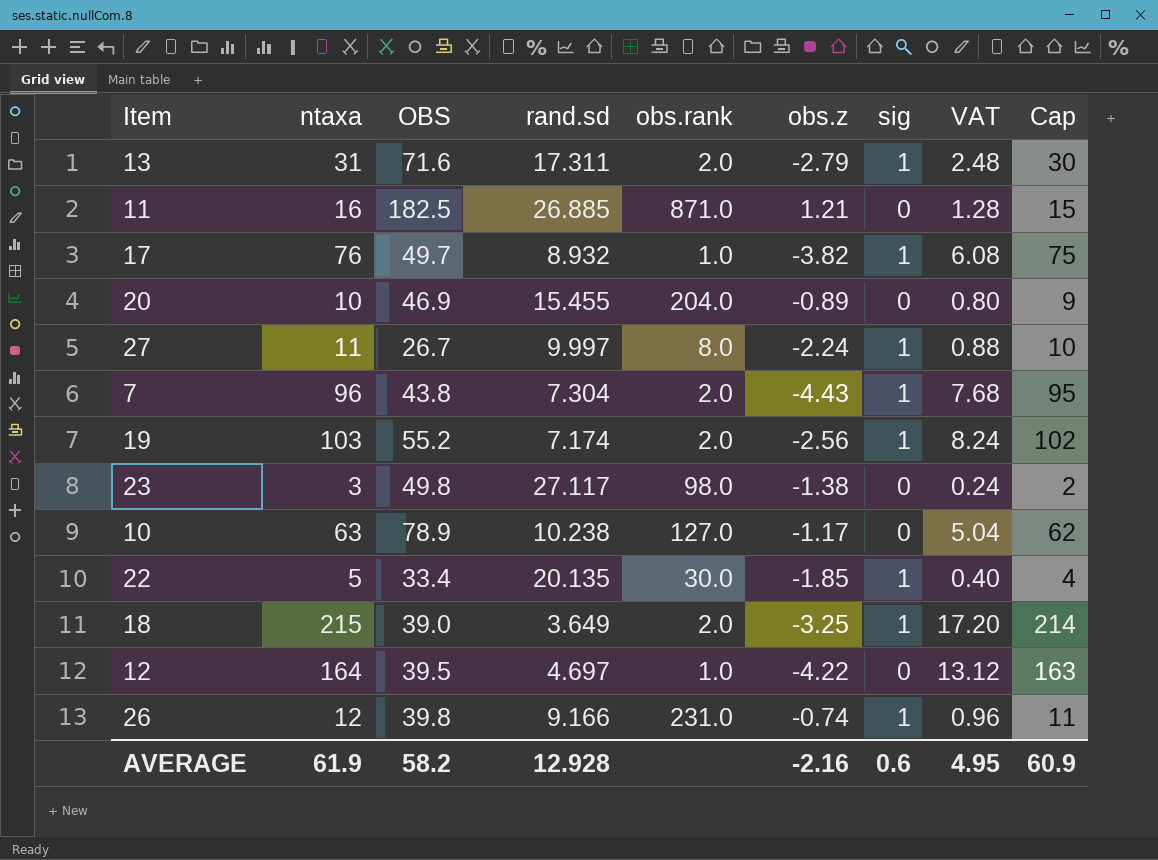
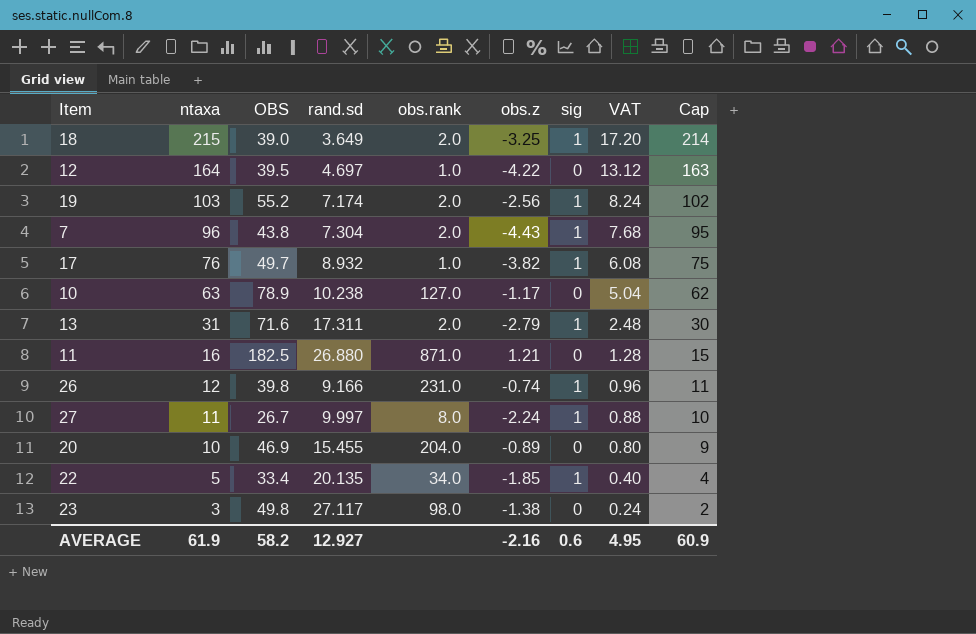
row order: none -> ntaxa descending
11 | rand.sd: 26.885 -> 26.880
22 | obs.rank: 30.0 -> 34.0
AVERAGE | rand.sd: 12.928 -> 12.927

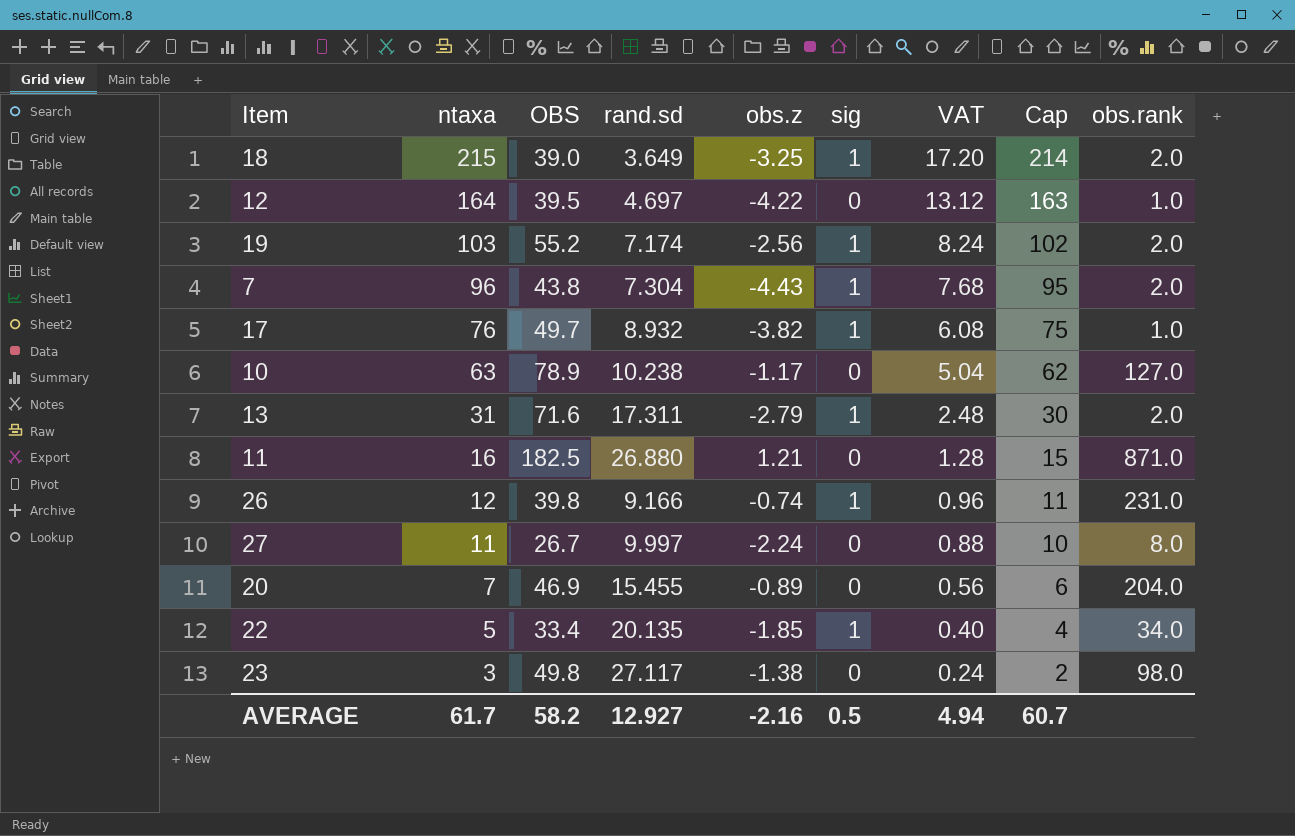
column obs.rank | position: 5 -> 9
27 | sig: 1 -> 0
20 | ntaxa: 10 -> 7
20 | VAT: 0.80 -> 0.56
20 | Cap: 9 -> 6
AVERAGE | ntaxa: 61.9 -> 61.7
AVERAGE | sig: 0.6 -> 0.5
AVERAGE | VAT: 4.95 -> 4.94
AVERAGE | Cap: 60.9 -> 60.7

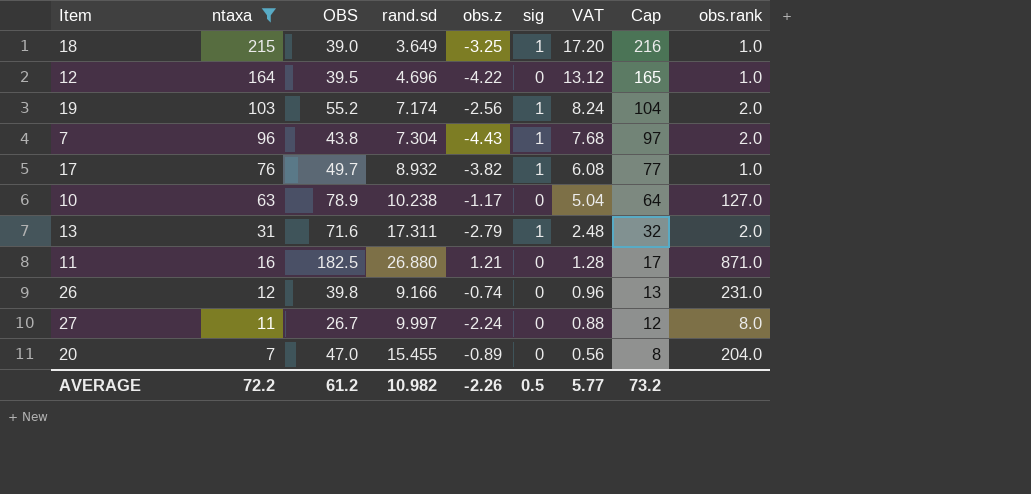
filter: none -> ntaxa >= 7
column Cap | formula: [ntaxa] - 1 -> [ntaxa] + 1
18 | obs.rank: 2.0 -> 1.0
12 | rand.sd: 4.697 -> 4.696
26 | sig: 1 -> 0
20 | OBS: 46.9 -> 47.0
AVERAGE | ntaxa: 61.7 -> 72.2
AVERAGE | OBS: 58.2 -> 61.2
AVERAGE | rand.sd: 12.927 -> 10.982
AVERAGE | obs.z: -2.16 -> -2.26
AVERAGE | VAT: 4.94 -> 5.77
AVERAGE | Cap: 60.7 -> 73.2

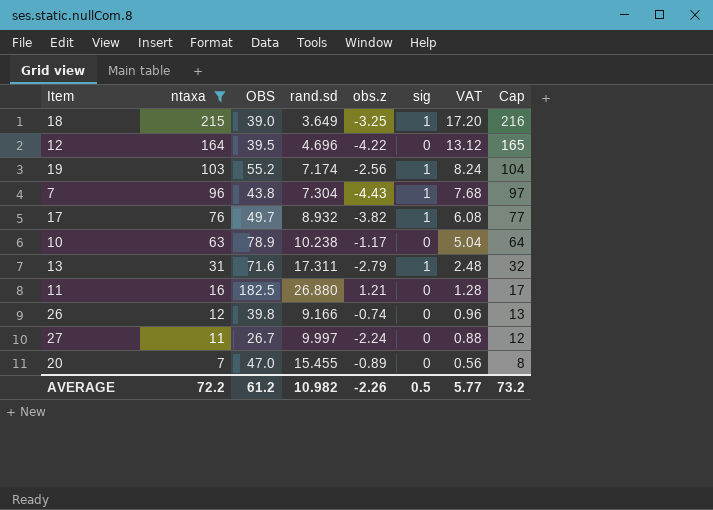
column obs.rank | position: 9 -> none

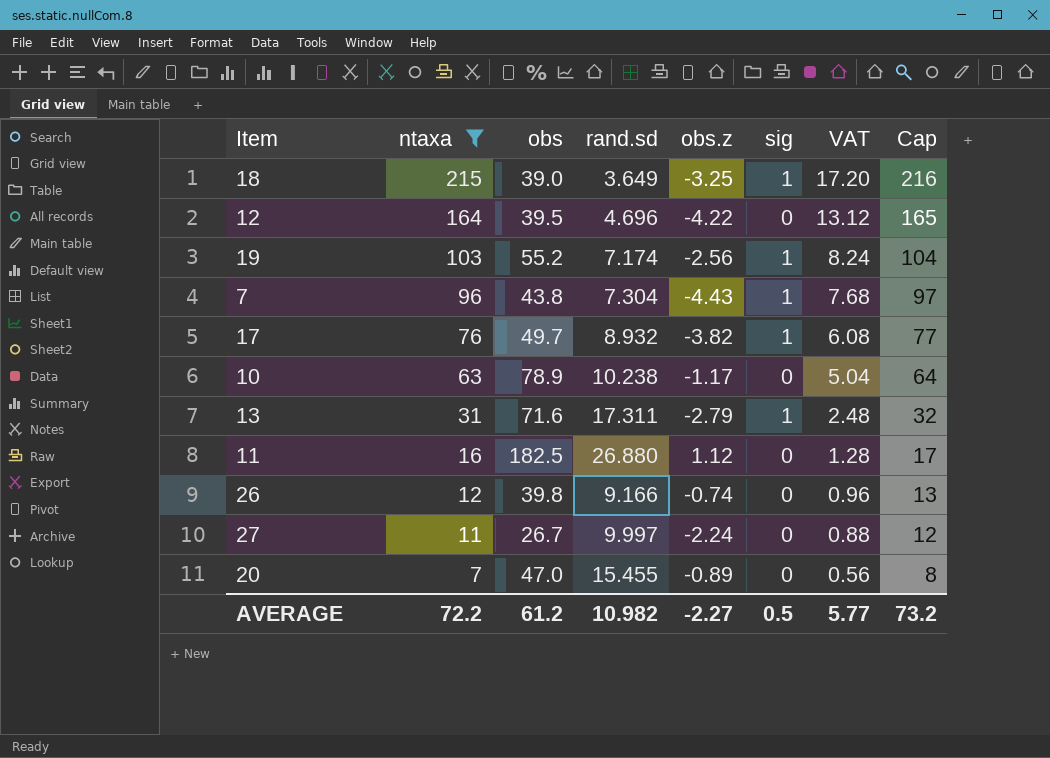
column name: OBS -> obs
11 | obs.z: 1.21 -> 1.12
AVERAGE | obs.z: -2.26 -> -2.27

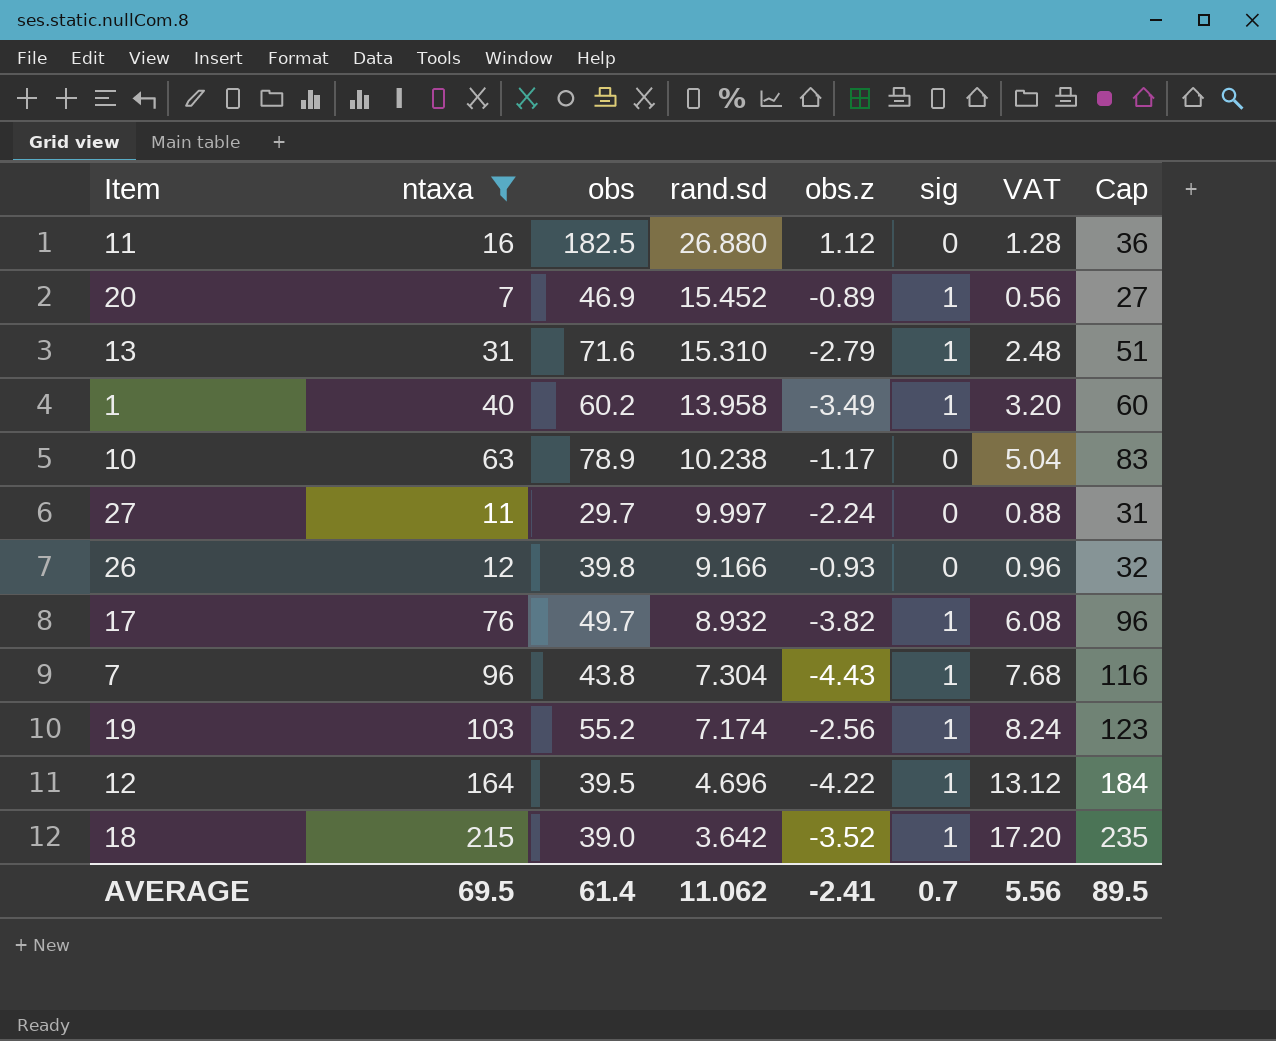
row order: ntaxa descending -> rand.sd descending
column Cap | formula: [ntaxa] + 1 -> [ntaxa] + 20
20 | obs: 47.0 -> 46.9
20 | rand.sd: 15.455 -> 15.452
20 | sig: 0 -> 1
13 | rand.sd: 17.311 -> 15.310
row 1: none -> 40 | 60.2 | 13.958 | -3.49 | 1 | 3.20 | 60
27 | obs: 26.7 -> 29.7
26 | obs.z: -0.74 -> -0.93
12 | sig: 0 -> 1
18 | rand.sd: 3.649 -> 3.642
18 | obs.z: -3.25 -> -3.52
AVERAGE | ntaxa: 72.2 -> 69.5
AVERAGE | obs: 61.2 -> 61.4
AVERAGE | rand.sd: 10.982 -> 11.062
AVERAGE | obs.z: -2.27 -> -2.41
AVERAGE | sig: 0.5 -> 0.7
AVERAGE | VAT: 5.77 -> 5.56
AVERAGE | Cap: 73.2 -> 89.5

